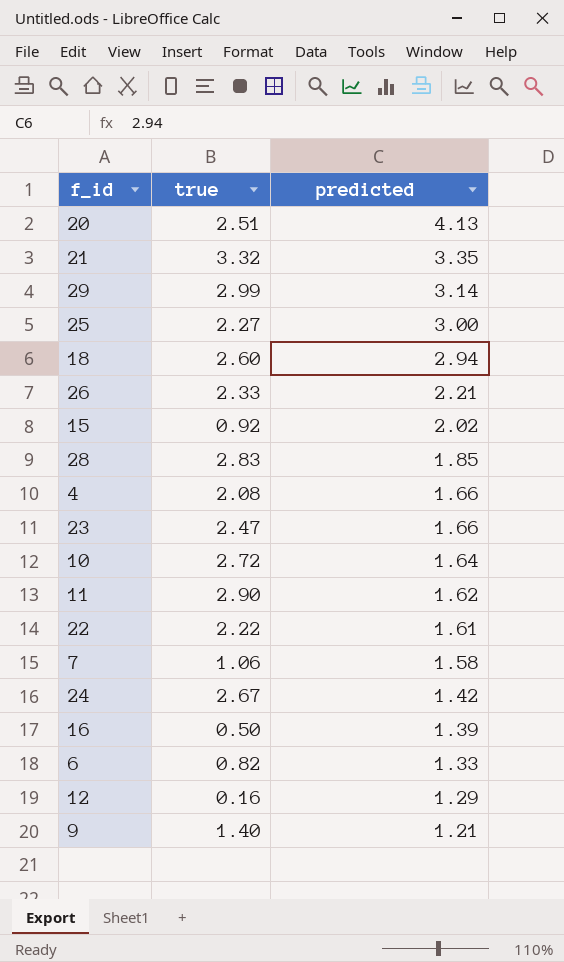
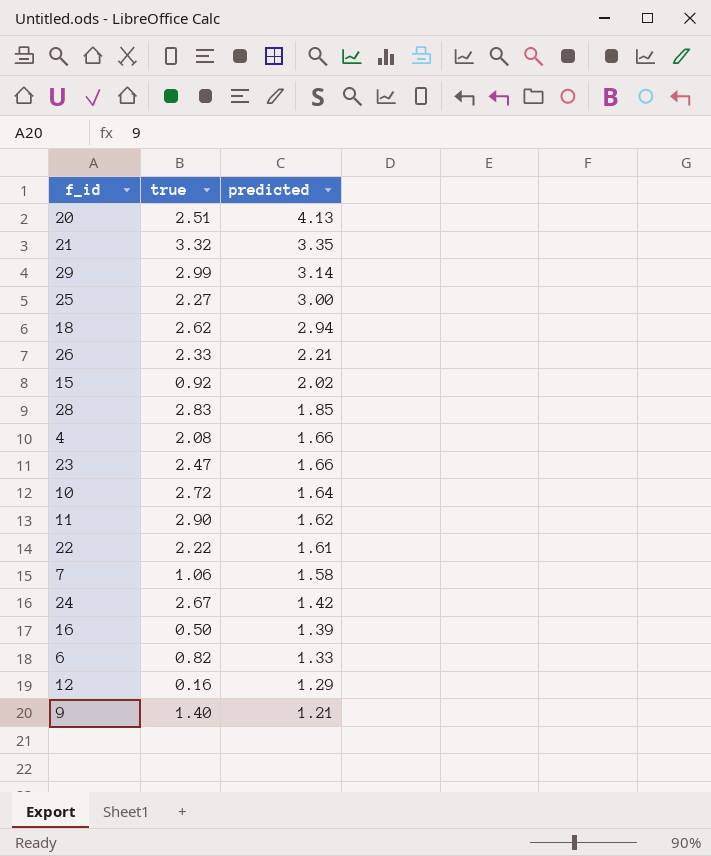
18 | true: 2.60 -> 2.62

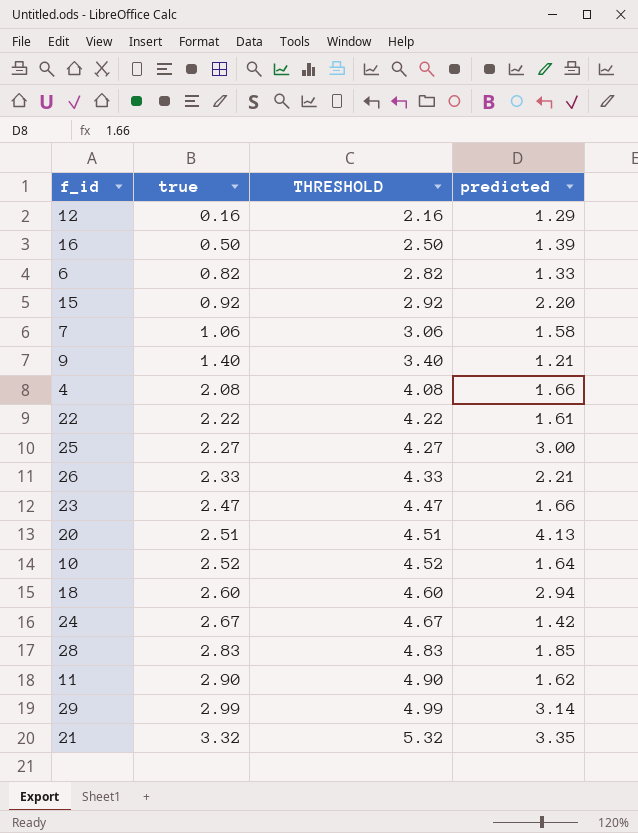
row order: predicted descending -> true ascending
column THRESHOLD | formula: none -> [true] + 2
15 | predicted: 2.02 -> 2.20
10 | true: 2.72 -> 2.52
18 | true: 2.62 -> 2.60

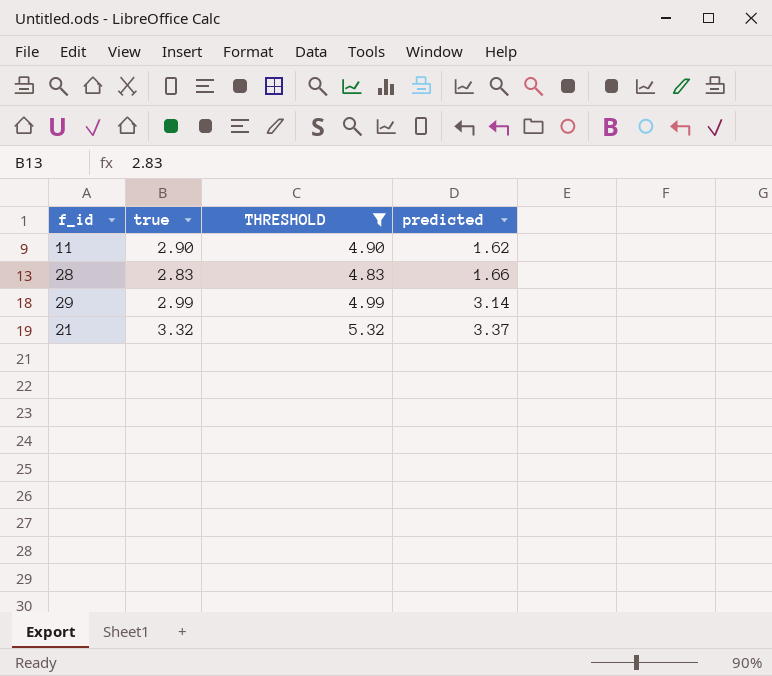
filter: none -> THRESHOLD >= 4.83
row order: true ascending -> predicted ascending
28 | predicted: 1.85 -> 1.66
21 | predicted: 3.35 -> 3.37

